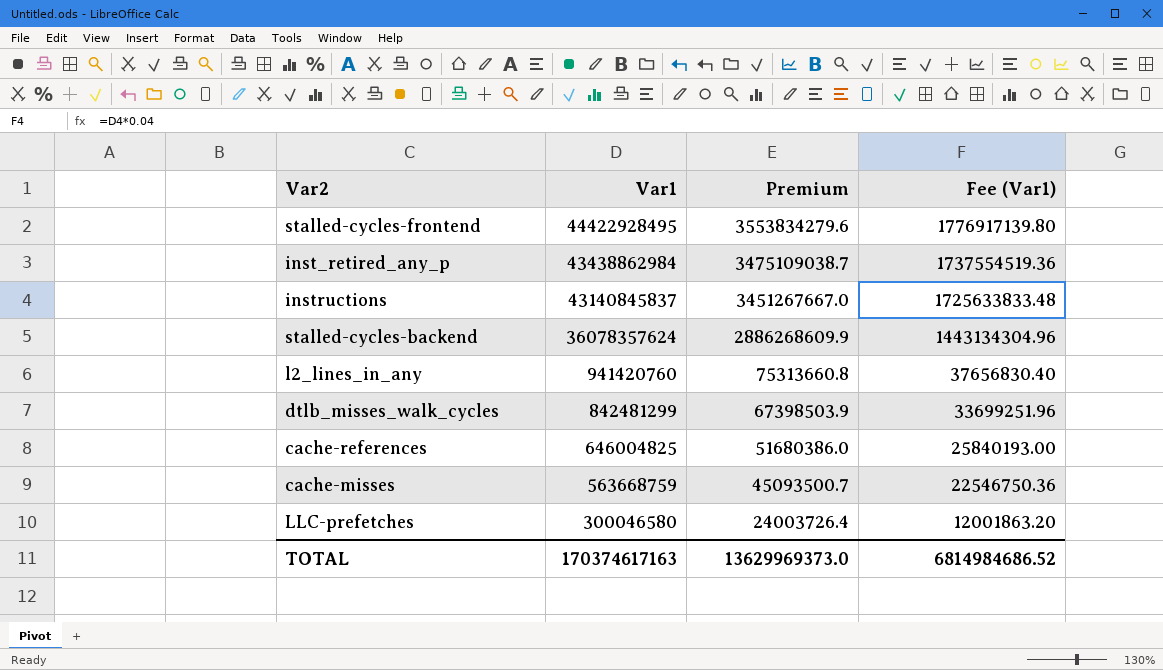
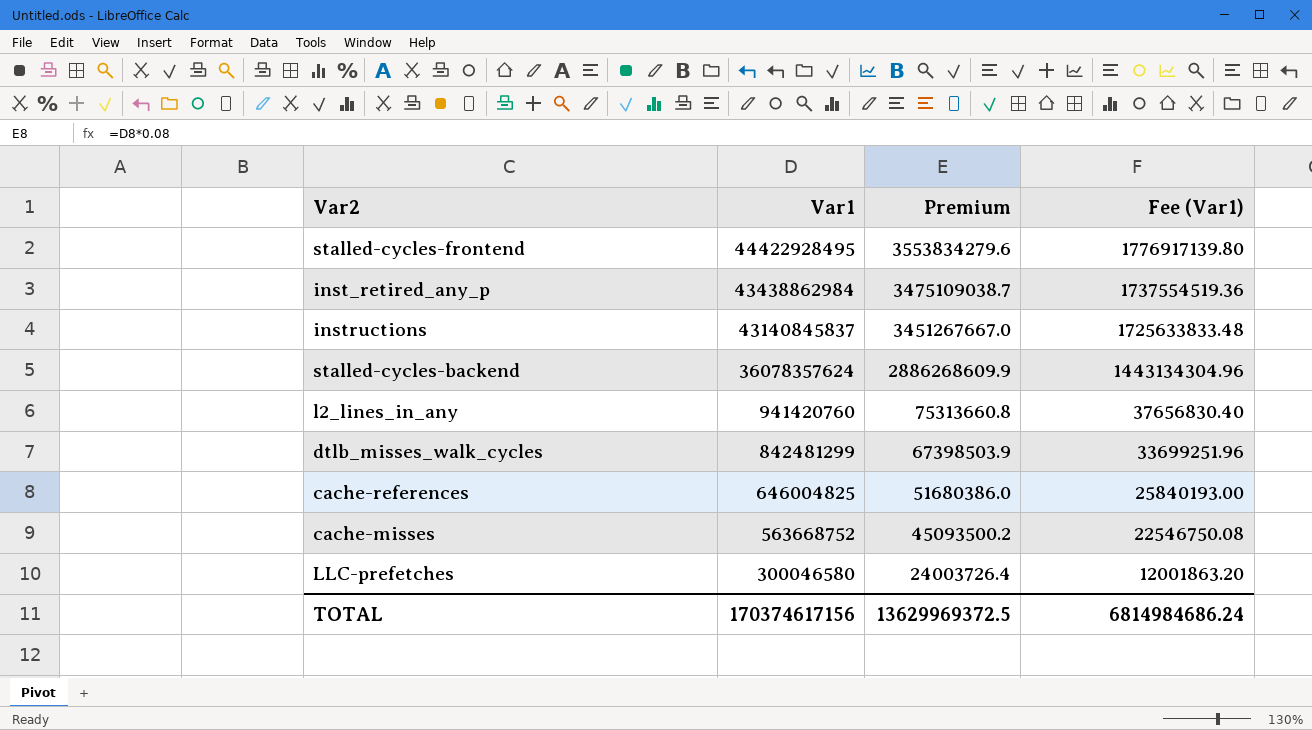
cache-misses | Var1: 563668759 -> 563668752
cache-misses | Premium: 45093500.7 -> 45093500.2
cache-misses | Fee (Var1): 22546750.36 -> 22546750.08
TOTAL | Var1: 170374617163 -> 170374617156
TOTAL | Premium: 13629969373.0 -> 13629969372.5
TOTAL | Fee (Var1): 6814984686.52 -> 6814984686.24

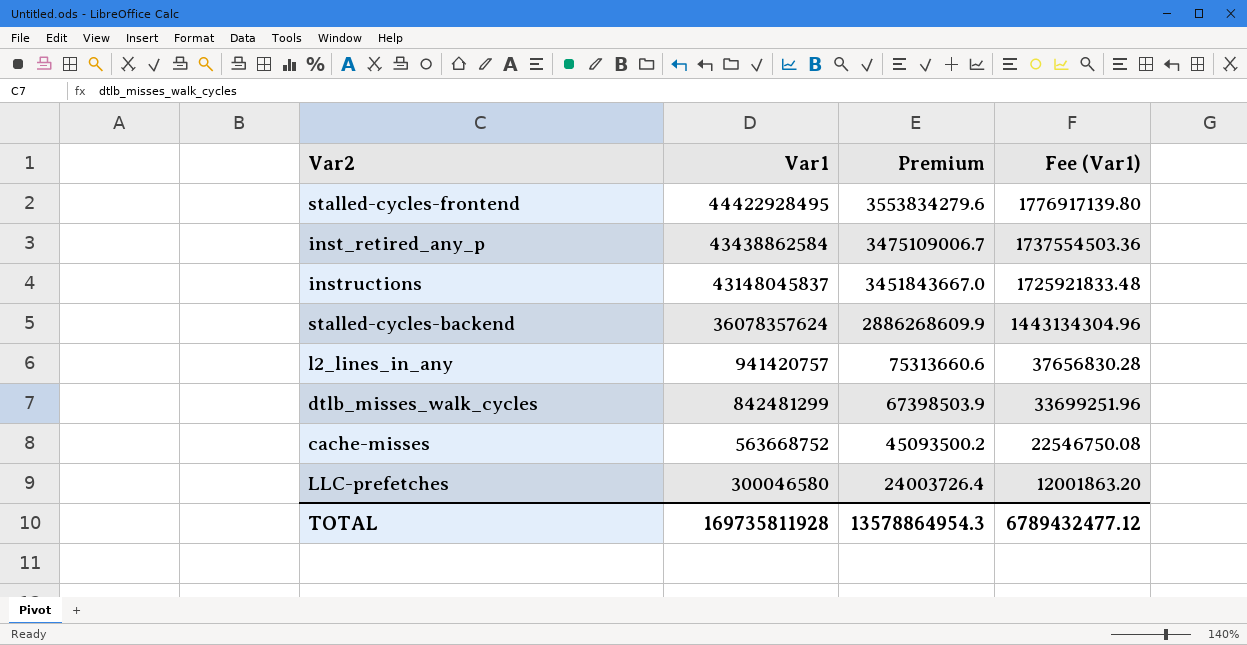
row cache-references: 646004825 | 51680386.0 | 25840193.00 -> none
inst_retired_any_p | Var1: 43438862984 -> 43438862584
inst_retired_any_p | Premium: 3475109038.7 -> 3475109006.7
inst_retired_any_p | Fee (Var1): 1737554519.36 -> 1737554503.36
instructions | Var1: 43140845837 -> 43148045837
instructions | Premium: 3451267667.0 -> 3451843667.0
instructions | Fee (Var1): 1725633833.48 -> 1725921833.48
l2_lines_in_any | Var1: 941420760 -> 941420757
l2_lines_in_any | Premium: 75313660.8 -> 75313660.6
l2_lines_in_any | Fee (Var1): 37656830.40 -> 37656830.28
TOTAL | Var1: 170374617156 -> 169735811928
TOTAL | Premium: 13629969372.5 -> 13578864954.3
TOTAL | Fee (Var1): 6814984686.24 -> 6789432477.12

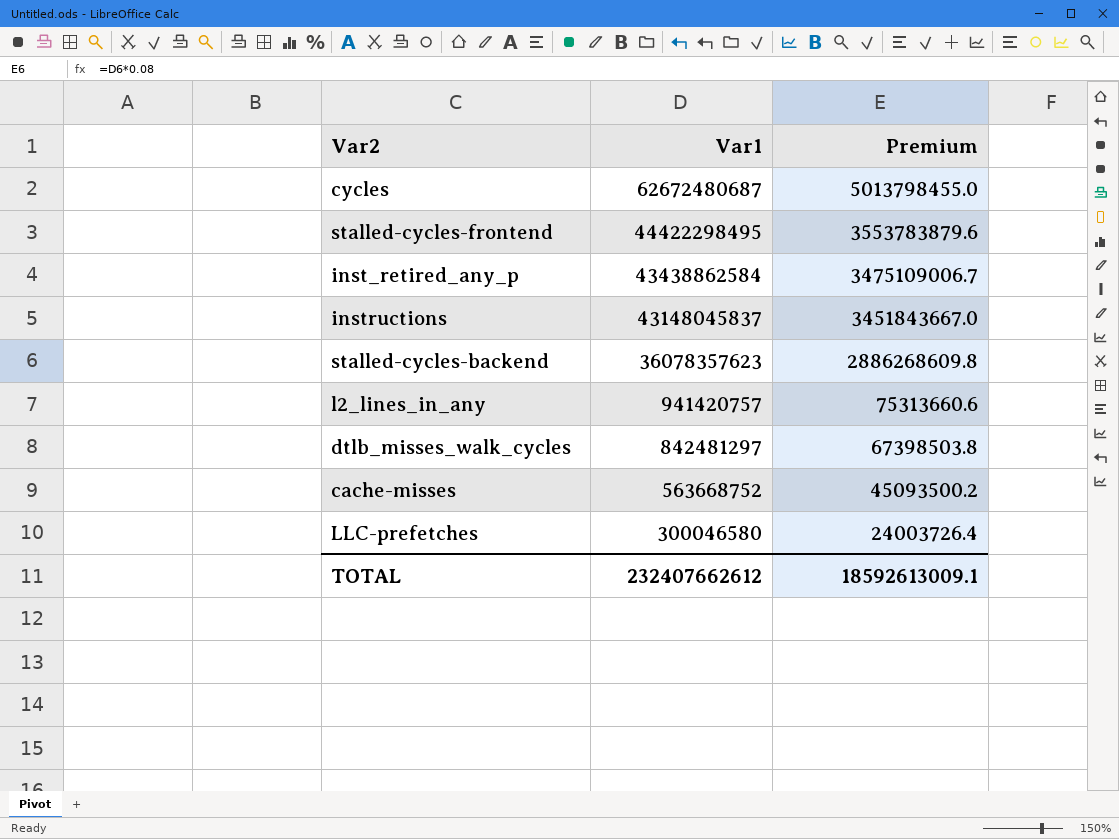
column Fee (Var1) | formula: [Var1] * 0.04 -> none
row cycles: none -> 62672480687 | 5013798455.0
stalled-cycles-frontend | Var1: 44422928495 -> 44422298495
stalled-cycles-frontend | Premium: 3553834279.6 -> 3553783879.6
stalled-cycles-backend | Var1: 36078357624 -> 36078357623
stalled-cycles-backend | Premium: 2886268609.9 -> 2886268609.8
dtlb_misses_walk_cycles | Var1: 842481299 -> 842481297
dtlb_misses_walk_cycles | Premium: 67398503.9 -> 67398503.8
TOTAL | Var1: 169735811928 -> 232407662612
TOTAL | Premium: 13578864954.3 -> 18592613009.1

